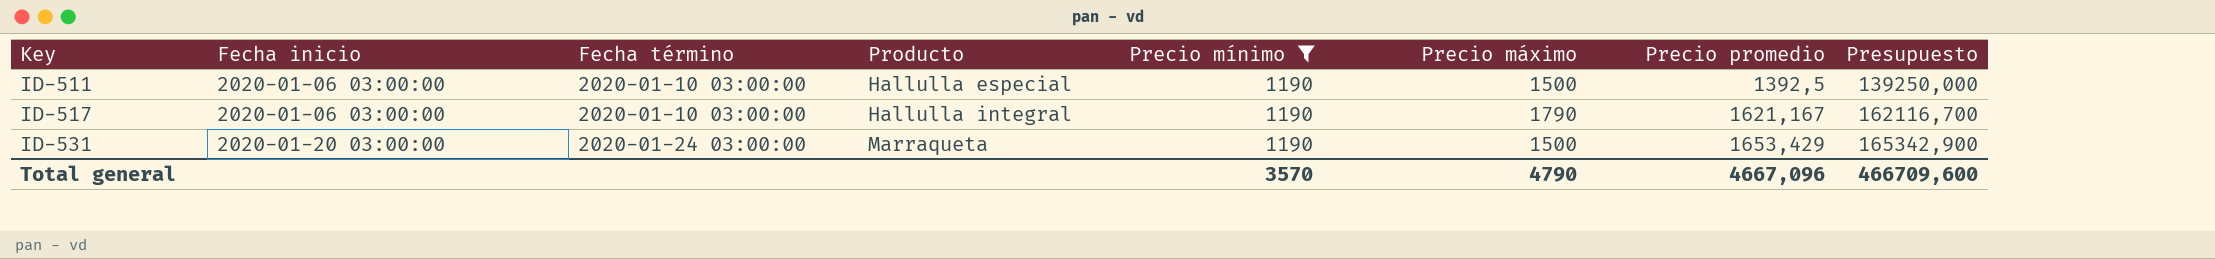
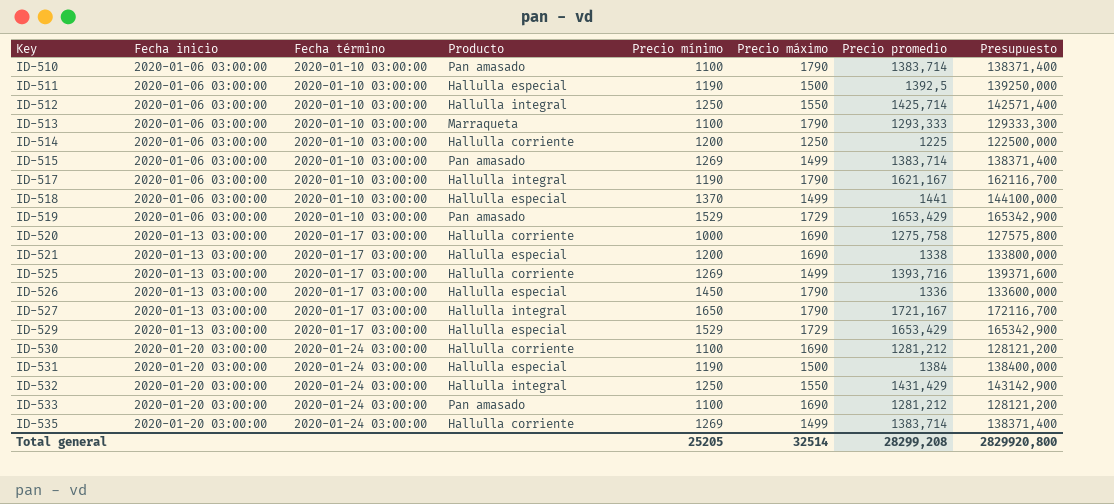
filter: Precio mínimo = 1190 -> none
ID-531 | Producto: Marraqueta -> Hallulla especial
ID-531 | Precio promedio: 1653,429 -> 1384
ID-531 | Presupuesto: 165342,900 -> 138400,000
Total general | Precio mínimo: 3570 -> 25205
Total general | Precio máximo: 4790 -> 32514
Total general | Precio promedio: 4667,096 -> 28299,208
Total general | Presupuesto: 466709,600 -> 2829920,800

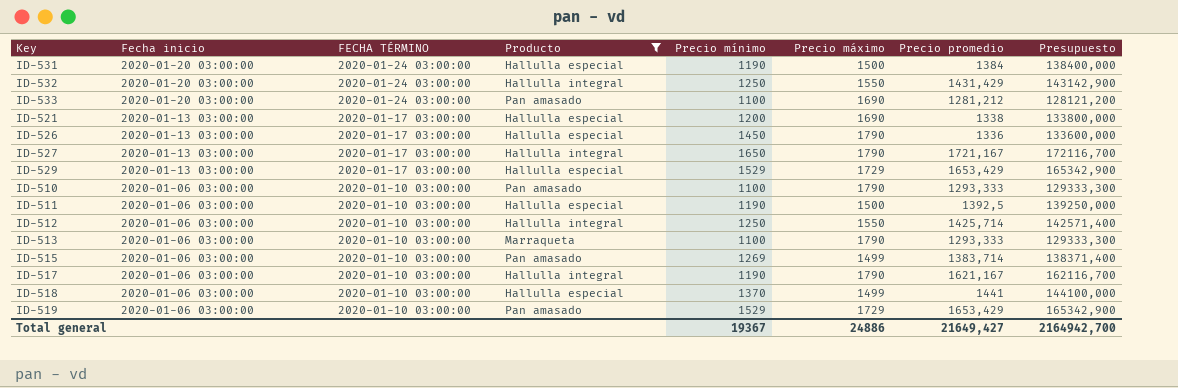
filter: none -> Producto != Hallulla corriente
row order: Key ascending -> Fecha inicio descending
column name: Fecha término -> FECHA TÉRMINO
ID-510 | Precio promedio: 1383,714 -> 1293,333
ID-510 | Presupuesto: 138371,400 -> 129333,300
Total general | Precio mínimo: 25205 -> 19367
Total general | Precio máximo: 32514 -> 24886
Total general | Precio promedio: 28299,208 -> 21649,427
Total general | Presupuesto: 2829920,800 -> 2164942,700

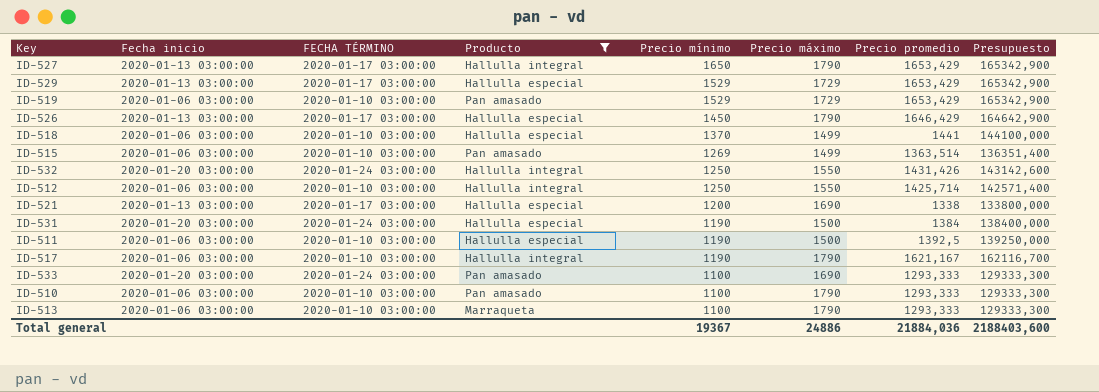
row order: Fecha inicio descending -> Precio mínimo descending
ID-527 | Precio promedio: 1721,167 -> 1653,429
ID-527 | Presupuesto: 172116,700 -> 165342,900
ID-526 | Precio promedio: 1336 -> 1646,429
ID-526 | Presupuesto: 133600,000 -> 164642,900
ID-515 | Precio promedio: 1383,714 -> 1363,514
ID-515 | Presupuesto: 138371,400 -> 136351,400
ID-532 | Precio promedio: 1431,429 -> 1431,426
ID-532 | Presupuesto: 143142,900 -> 143142,600
ID-533 | Precio promedio: 1281,212 -> 1293,333
ID-533 | Presupuesto: 128121,200 -> 129333,300
Total general | Precio promedio: 21649,427 -> 21884,036
Total general | Presupuesto: 2164942,700 -> 2188403,600

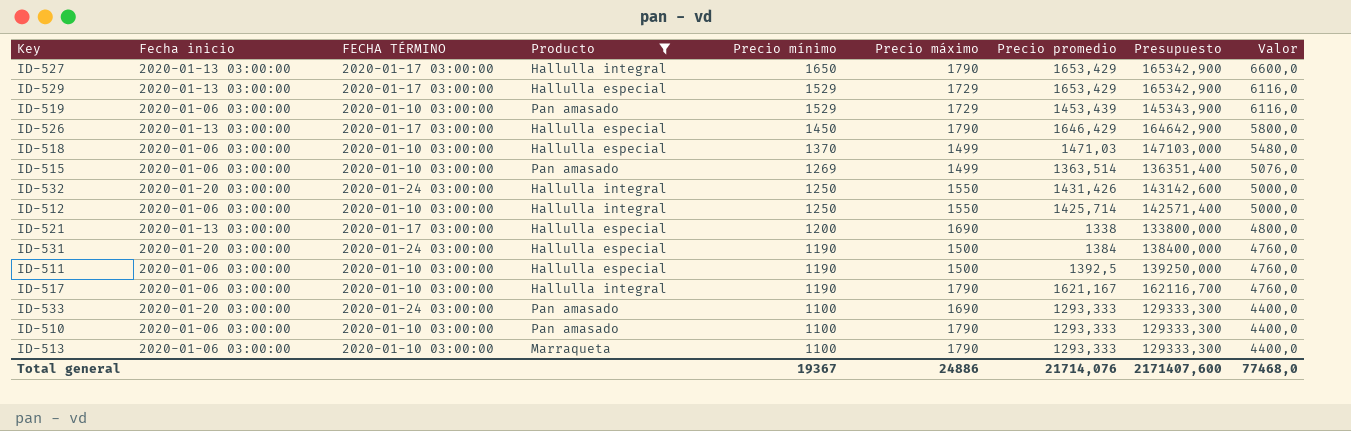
column Valor | formula: none -> [Precio mínimo] * 4
ID-519 | Precio promedio: 1653,429 -> 1453,439
ID-519 | Presupuesto: 165342,900 -> 145343,900
ID-518 | Precio promedio: 1441 -> 1471,03
ID-518 | Presupuesto: 144100,000 -> 147103,000
Total general | Precio promedio: 21884,036 -> 21714,076
Total general | Presupuesto: 2188403,600 -> 2171407,600

